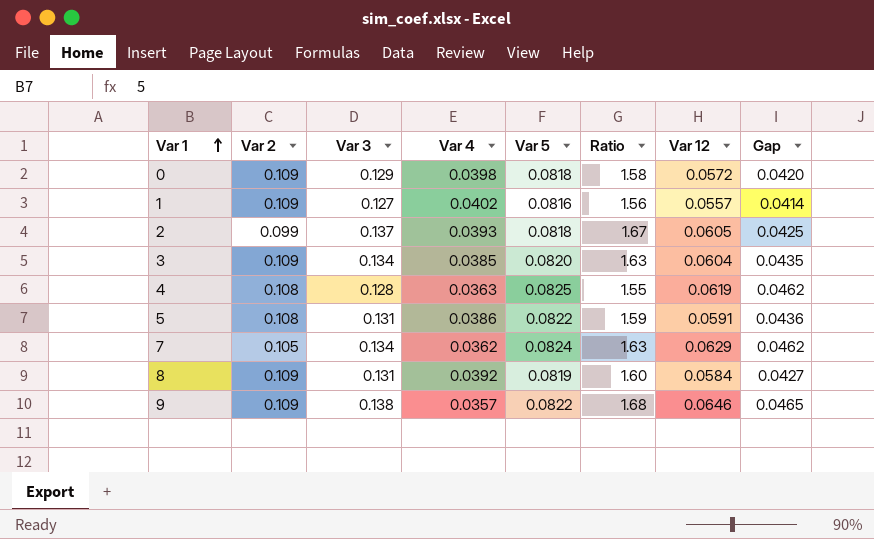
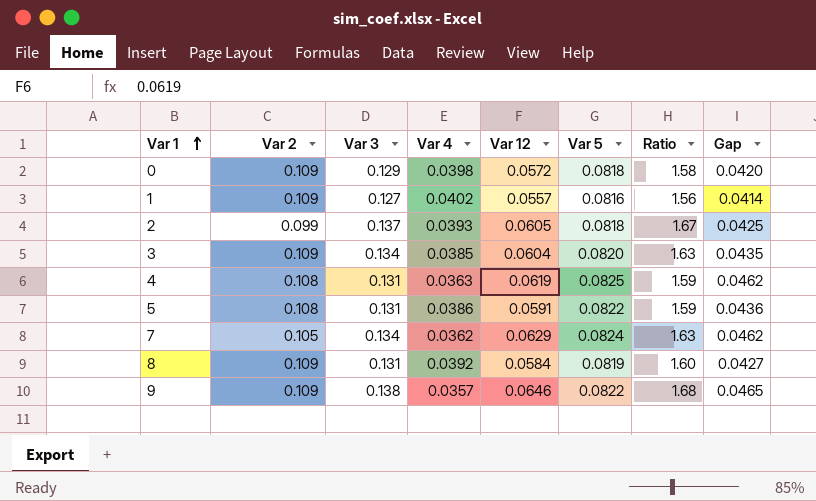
column Var 12 | position: 7 -> 5
4 | Var 3: 0.128 -> 0.131
4 | Ratio: 1.55 -> 1.59

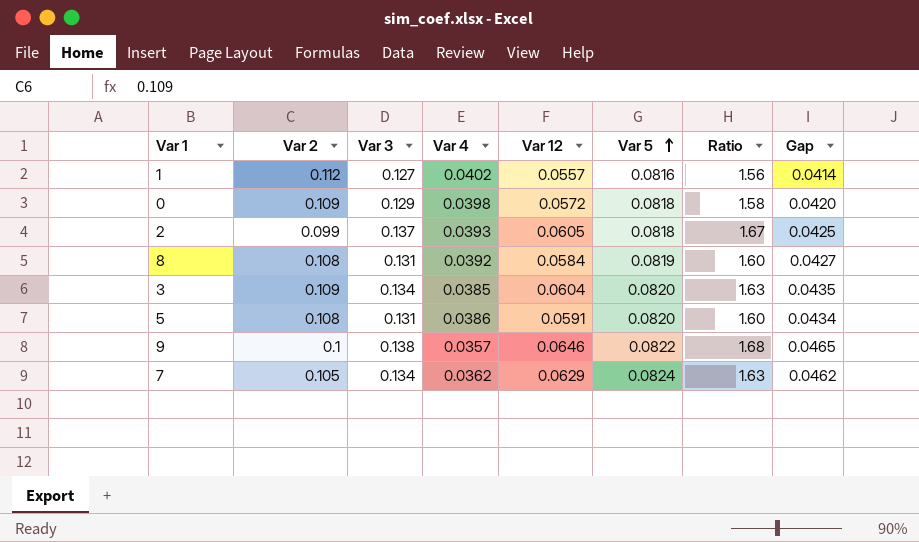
row order: Var 1 ascending -> Var 5 ascending
row 4: 0.108 | 0.131 | 0.0363 | 0.0619 | 0.0825 | 1.59 | 0.0462 -> none
1 | Var 2: 0.109 -> 0.112
8 | Var 2: 0.109 -> 0.108
5 | Var 5: 0.0822 -> 0.0820
5 | Ratio: 1.59 -> 1.60
5 | Gap: 0.0436 -> 0.0434
9 | Var 2: 0.109 -> 0.1

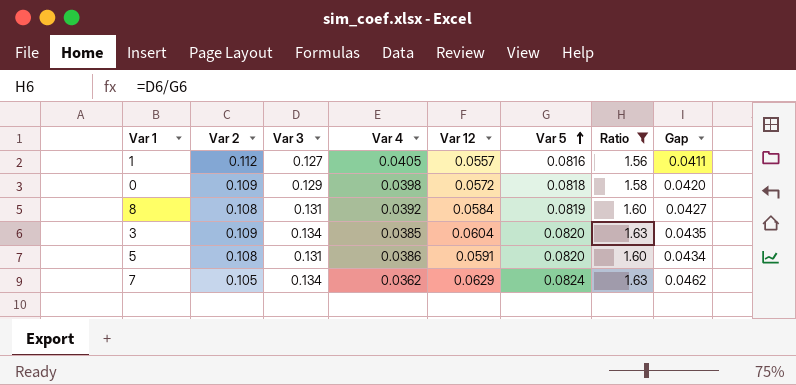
filter: none -> Ratio <= 1.63
1 | Var 4: 0.0402 -> 0.0405
1 | Gap: 0.0414 -> 0.0411

